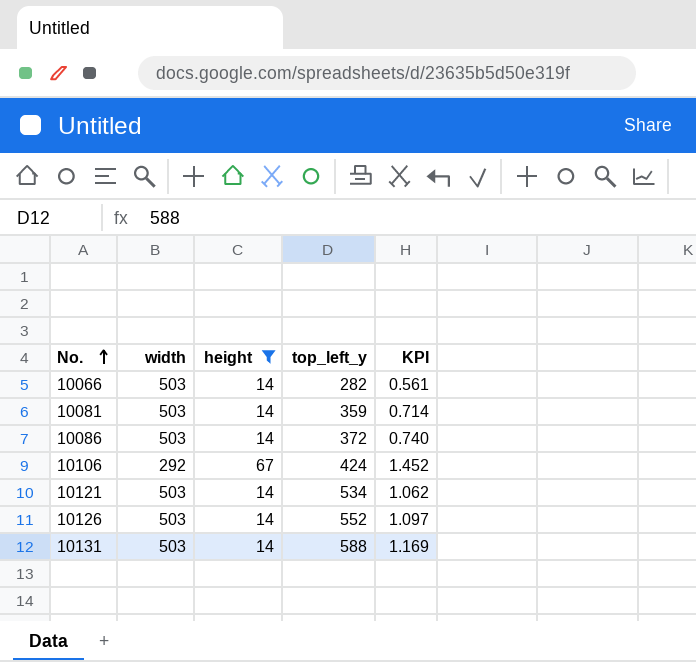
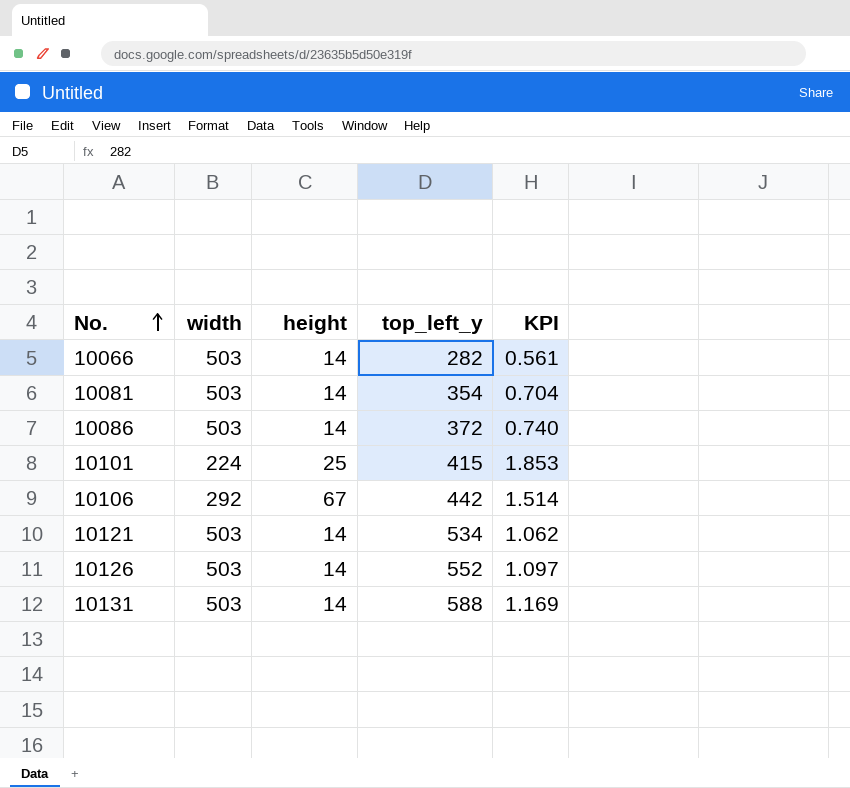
filter: height != 25 -> none
10081 | top_left_y: 359 -> 354
10081 | KPI: 0.714 -> 0.704
10106 | top_left_y: 424 -> 442
10106 | KPI: 1.452 -> 1.514

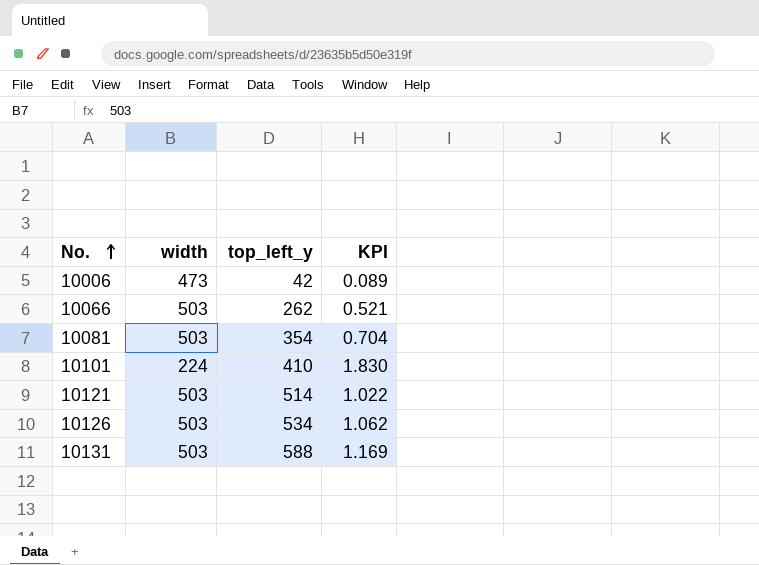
column height | position: 3 -> none
row 10086: 503 | 14 | 372 | 0.740 -> none
row 10106: 292 | 67 | 442 | 1.514 -> none
row 10006: none -> 473 | 42 | 0.089
10066 | top_left_y: 282 -> 262
10066 | KPI: 0.561 -> 0.521
10101 | top_left_y: 415 -> 410
10101 | KPI: 1.853 -> 1.830
10121 | top_left_y: 534 -> 514
10121 | KPI: 1.062 -> 1.022
10126 | top_left_y: 552 -> 534
10126 | KPI: 1.097 -> 1.062

